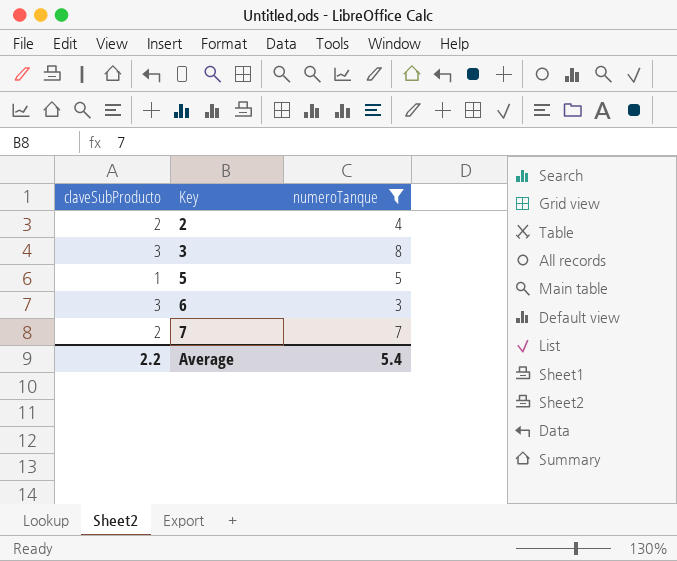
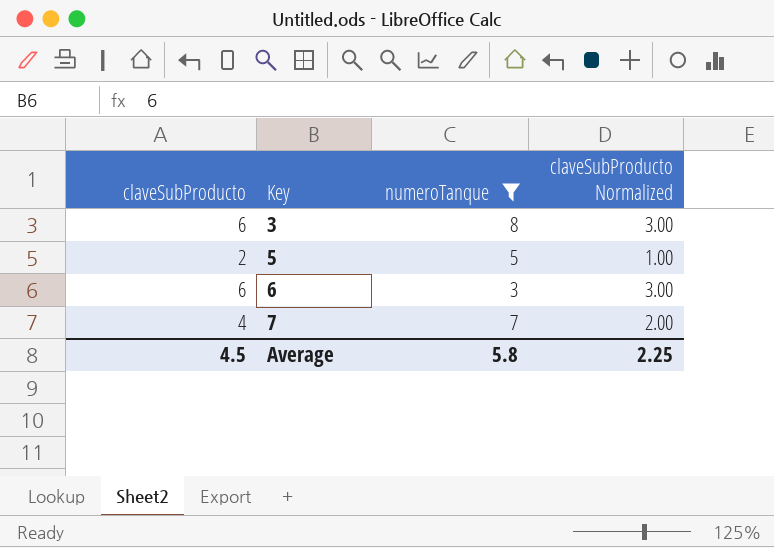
column claveSubProducto Normalized | formula: none -> [claveSubProducto] * 0.5
row 2: 2 | 4 -> none
3 | claveSubProducto: 3 -> 6
5 | claveSubProducto: 1 -> 2
6 | claveSubProducto: 3 -> 6
7 | claveSubProducto: 2 -> 4
Average | claveSubProducto: 2.2 -> 4.5
Average | numeroTanque: 5.4 -> 5.8

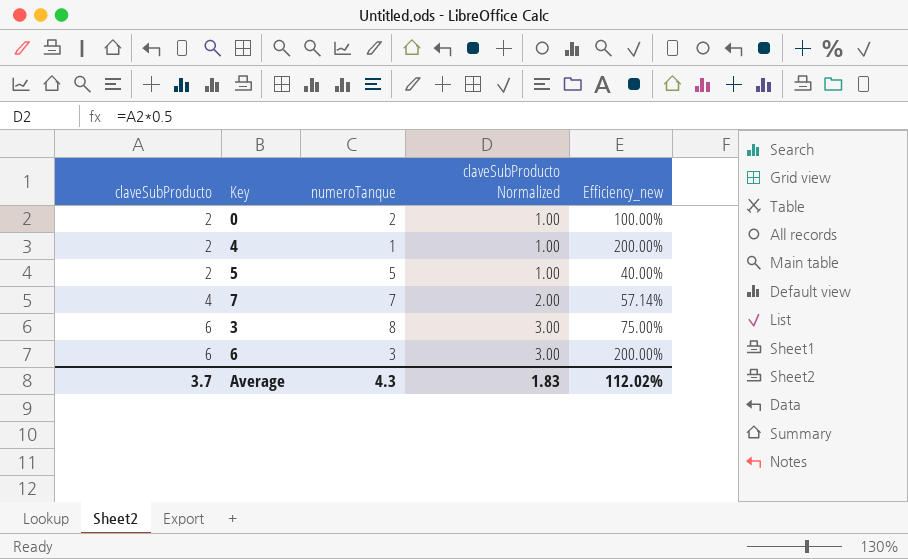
filter: numeroTanque >= 3 -> none
row order: Key ascending -> claveSubProducto ascending
column Efficiency_new | formula: none -> [claveSubProducto] / [numeroTanque]
Average | claveSubProducto: 4.5 -> 3.7
Average | numeroTanque: 5.8 -> 4.3
Average | claveSubProducto Normalized: 2.25 -> 1.83

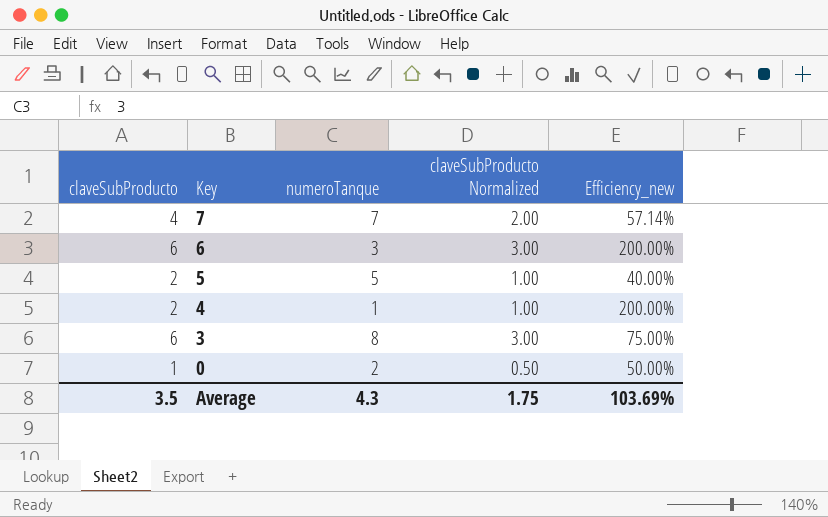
row order: claveSubProducto ascending -> Key descending
0 | claveSubProducto: 2 -> 1
0 | claveSubProducto Normalized: 1.00 -> 0.50
0 | Efficiency_new: 100.00% -> 50.00%
Average | claveSubProducto: 3.7 -> 3.5
Average | claveSubProducto Normalized: 1.83 -> 1.75
Average | Efficiency_new: 112.02% -> 103.69%

